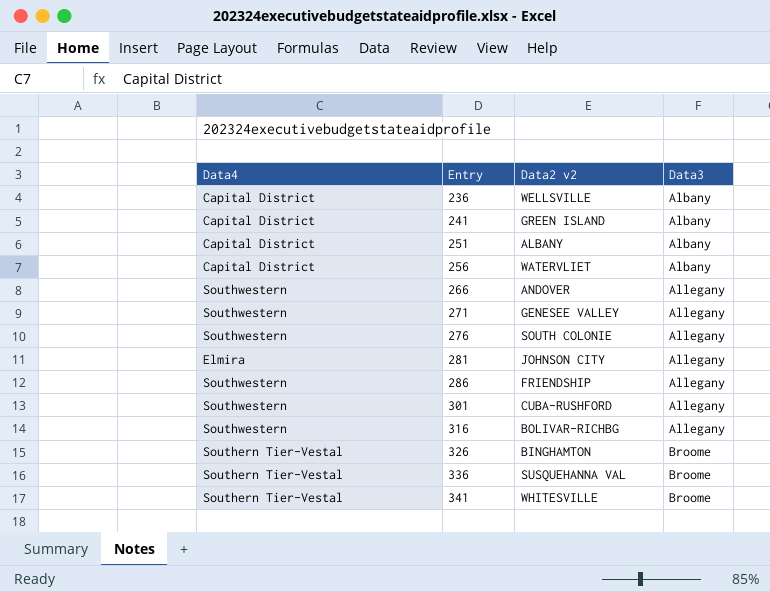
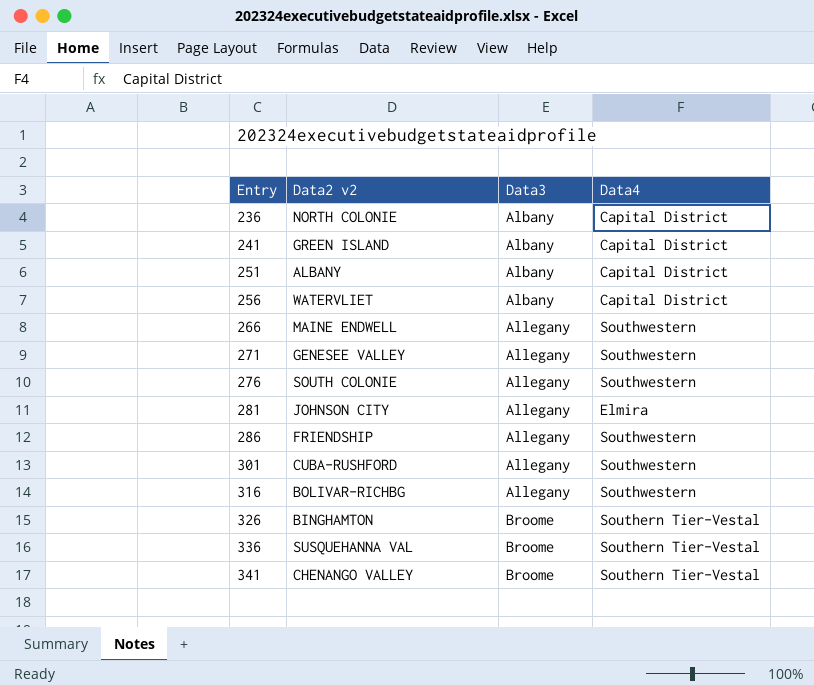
column Data4 | position: 1 -> 4
236 | Data2 v2: WELLSVILLE -> NORTH COLONIE
266 | Data2 v2: ANDOVER -> MAINE ENDWELL
341 | Data2 v2: WHITESVILLE -> CHENANGO VALLEY

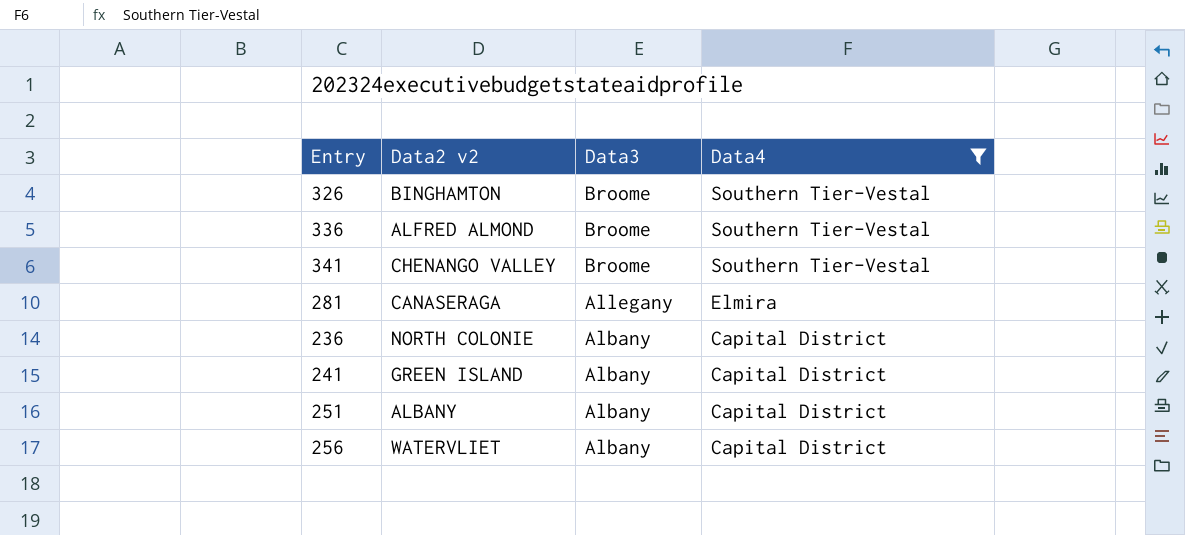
filter: none -> Data4 != Southwestern
row order: Entry ascending -> Data3 descending
336 | Data2 v2: SUSQUEHANNA VAL -> ALFRED ALMOND
281 | Data2 v2: JOHNSON CITY -> CANASERAGA

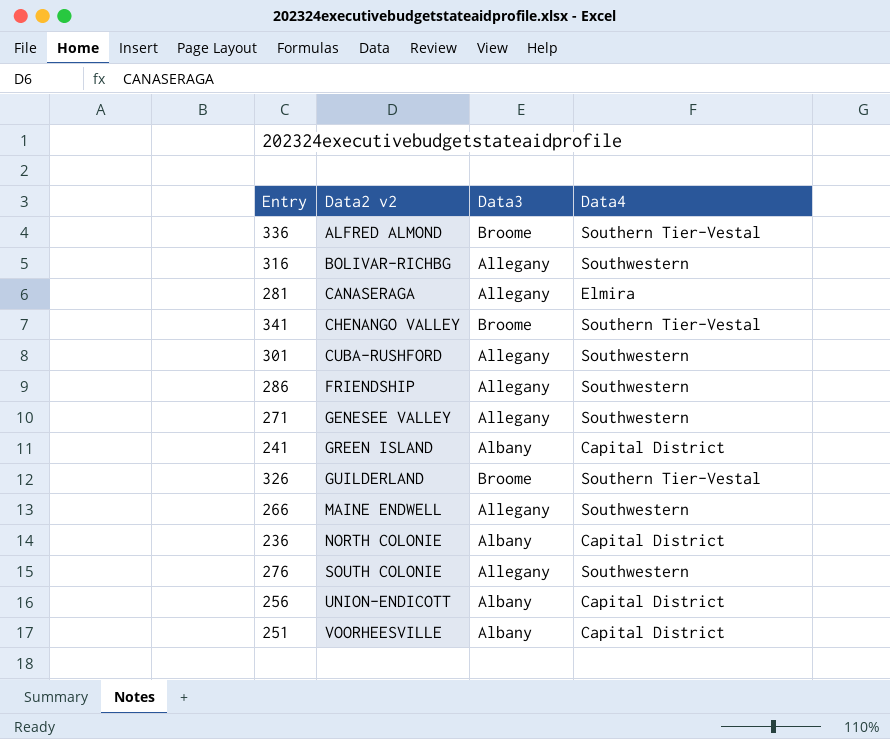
filter: Data4 != Southwestern -> none
row order: Data3 descending -> Data2 v2 ascending
326 | Data2 v2: BINGHAMTON -> GUILDERLAND
256 | Data2 v2: WATERVLIET -> UNION-ENDICOTT
251 | Data2 v2: ALBANY -> VOORHEESVILLE

